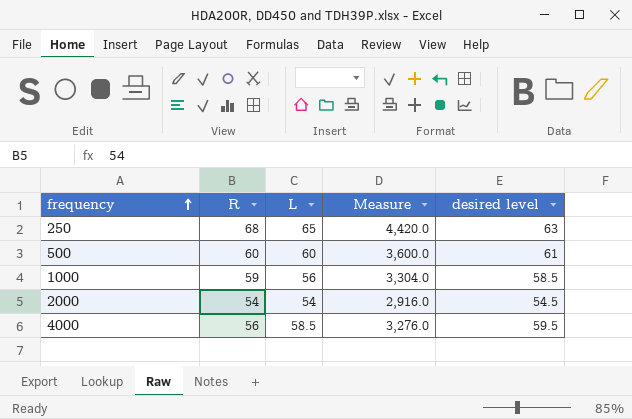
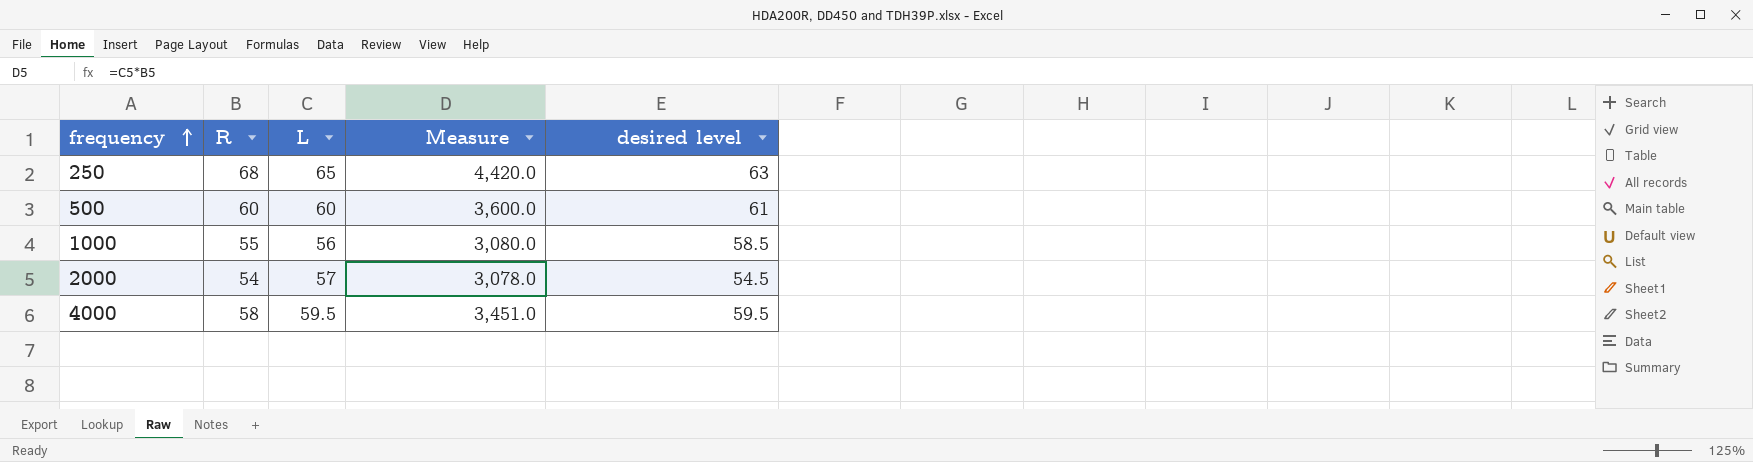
1000 | R: 59 -> 55
1000 | Measure: 3,304.0 -> 3,080.0
2000 | L: 54 -> 57
2000 | Measure: 2,916.0 -> 3,078.0
4000 | R: 56 -> 58
4000 | L: 58.5 -> 59.5
4000 | Measure: 3,276.0 -> 3,451.0

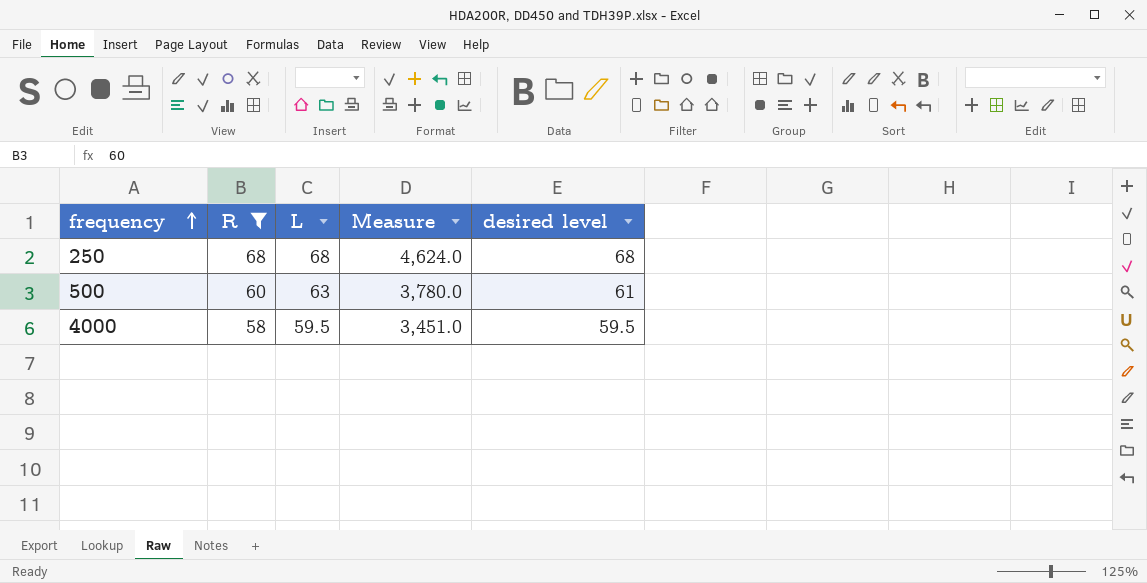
filter: none -> R >= 58
250 | L: 65 -> 68
250 | Measure: 4,420.0 -> 4,624.0
250 | desired level: 63 -> 68
500 | L: 60 -> 63
500 | Measure: 3,600.0 -> 3,780.0

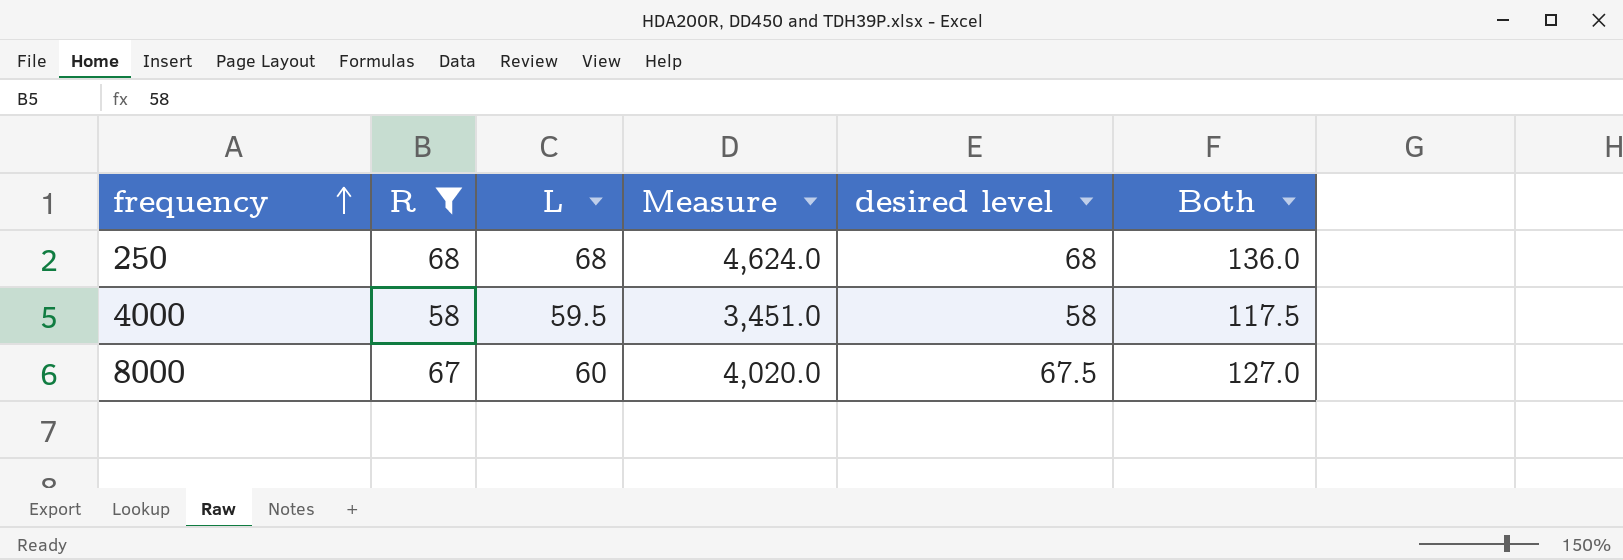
column Both | formula: none -> [R] + [L]
row 500: 60 | 63 | 3,780.0 | 61 -> none
4000 | desired level: 59.5 -> 58
row 8000: none -> 67 | 60 | 4,020.0 | 67.5 | 127.0

